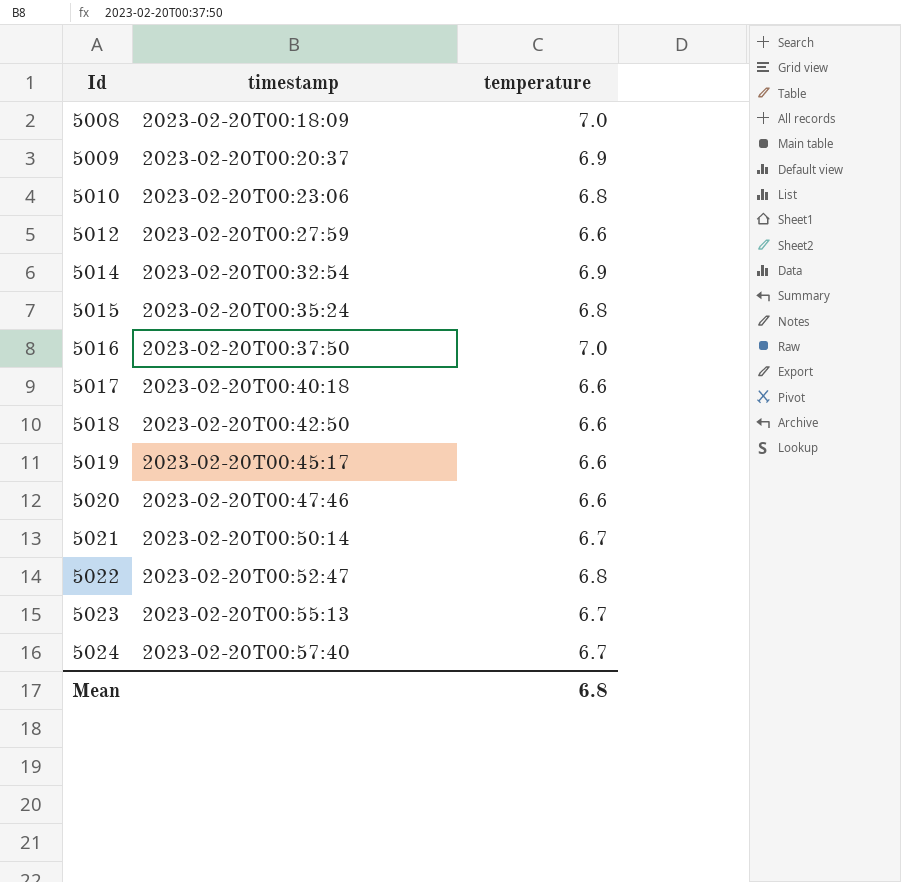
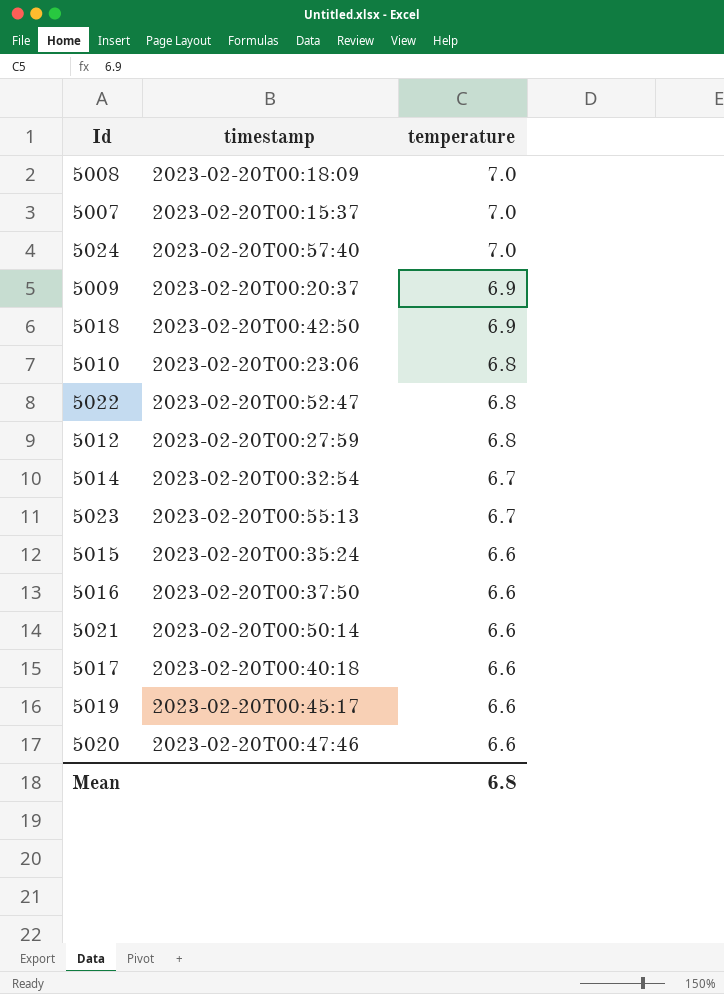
row order: Id ascending -> temperature descending
row 5007: none -> 2023-02-20T00:15:37 | 7.0
5024 | temperature: 6.7 -> 7.0
5018 | temperature: 6.6 -> 6.9
5012 | temperature: 6.6 -> 6.8
5014 | temperature: 6.9 -> 6.7
5015 | temperature: 6.8 -> 6.6
5016 | temperature: 7.0 -> 6.6
5021 | temperature: 6.7 -> 6.6

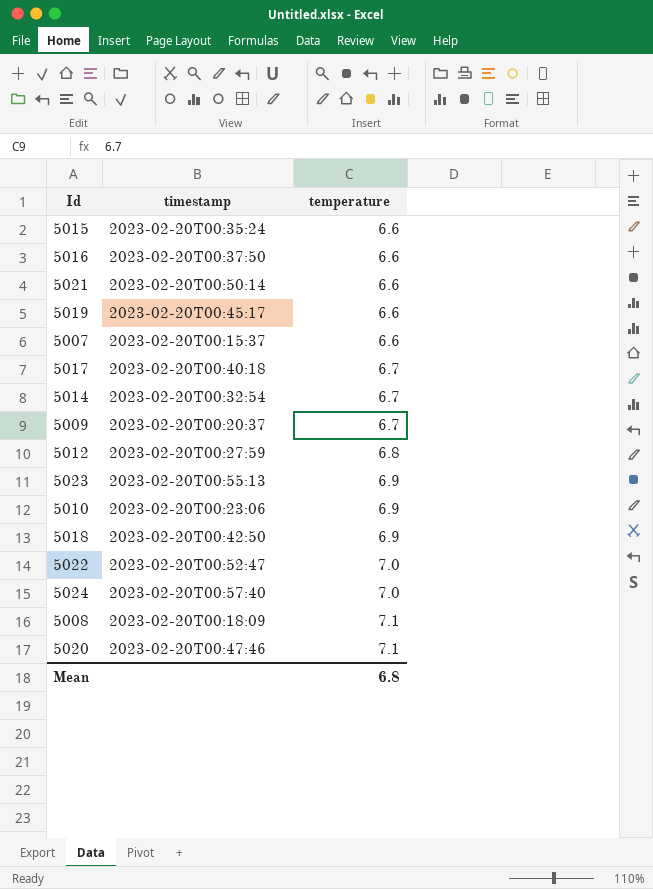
row order: temperature descending -> temperature ascending
5007 | temperature: 7.0 -> 6.6
5017 | temperature: 6.6 -> 6.7
5009 | temperature: 6.9 -> 6.7
5023 | temperature: 6.7 -> 6.9
5010 | temperature: 6.8 -> 6.9
5022 | temperature: 6.8 -> 7.0
5008 | temperature: 7.0 -> 7.1
5020 | temperature: 6.6 -> 7.1

